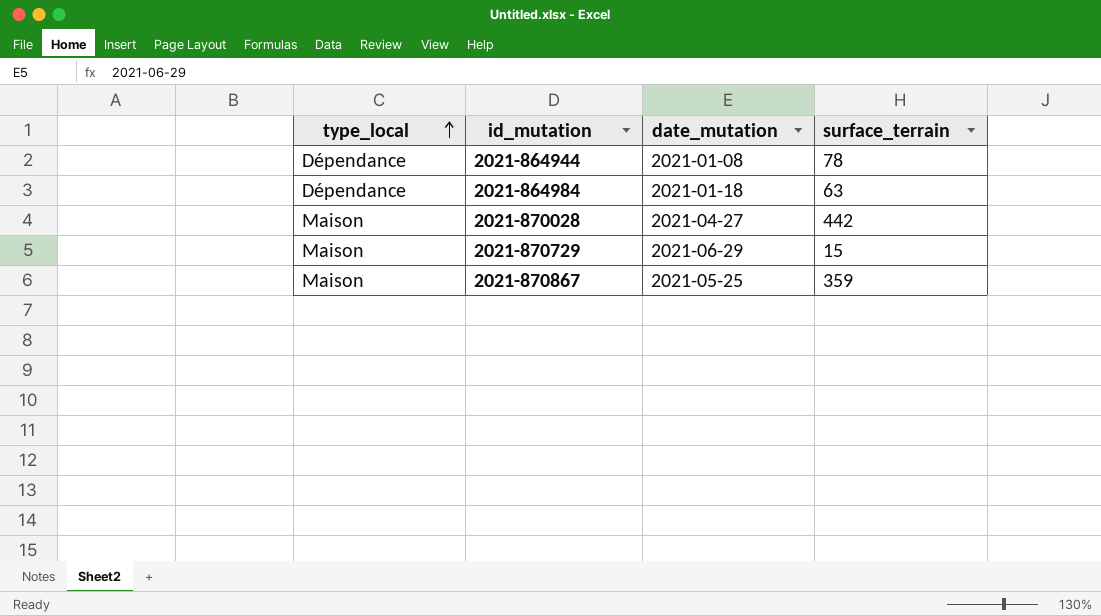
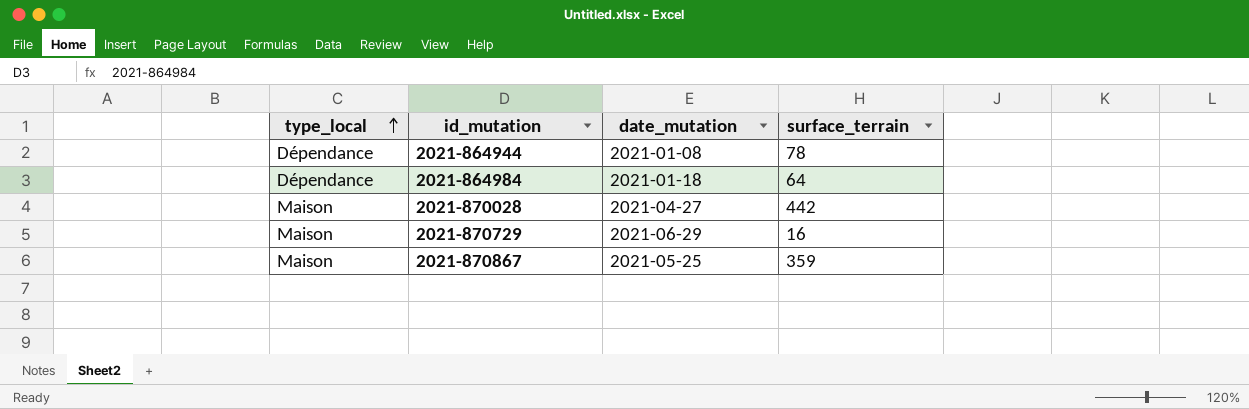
2021-864984 | surface_terrain: 63 -> 64
2021-870729 | surface_terrain: 15 -> 16

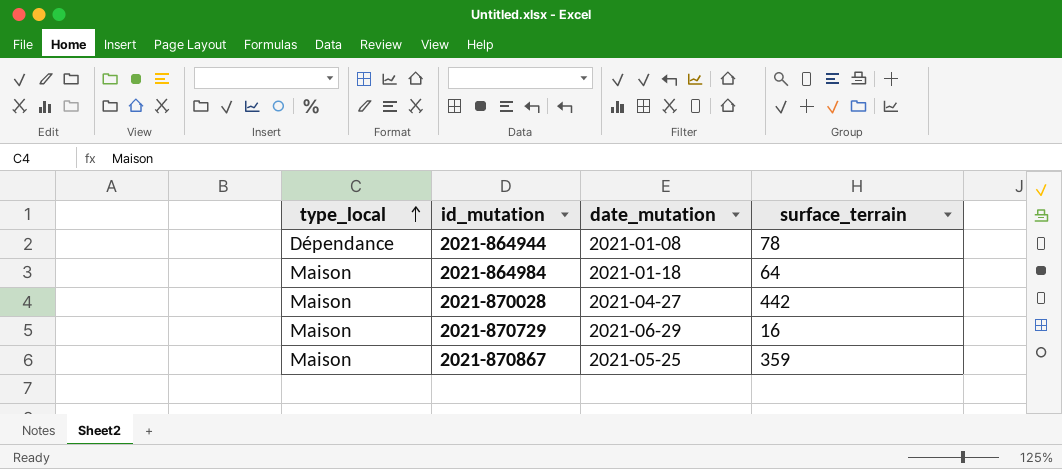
2021-864984 | type_local: Dépendance -> Maison

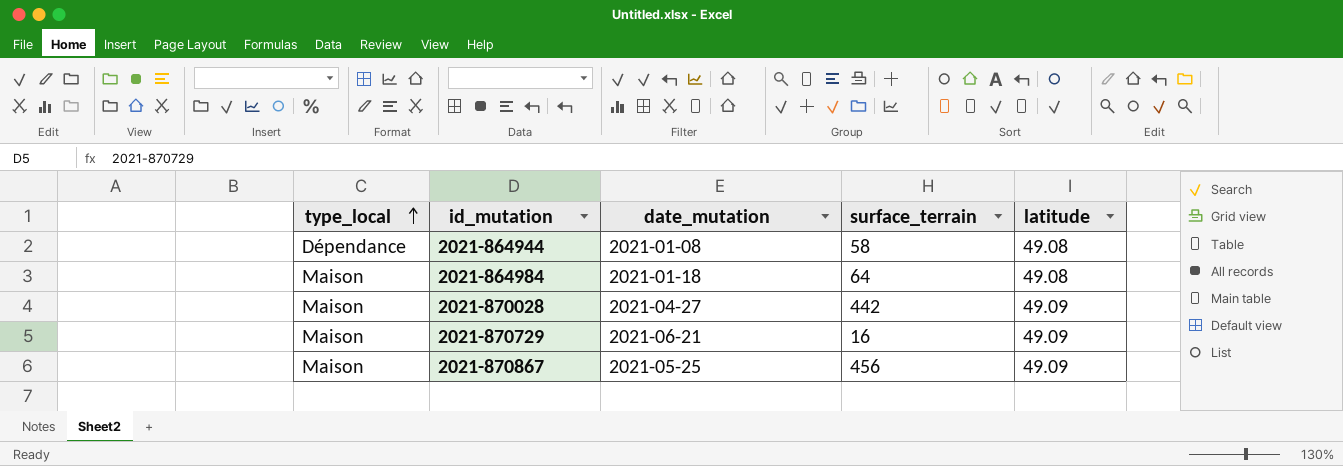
column latitude | position: none -> 5
2021-864944 | surface_terrain: 78 -> 58
2021-870729 | date_mutation: 2021-06-29 -> 2021-06-21
2021-870867 | surface_terrain: 359 -> 456

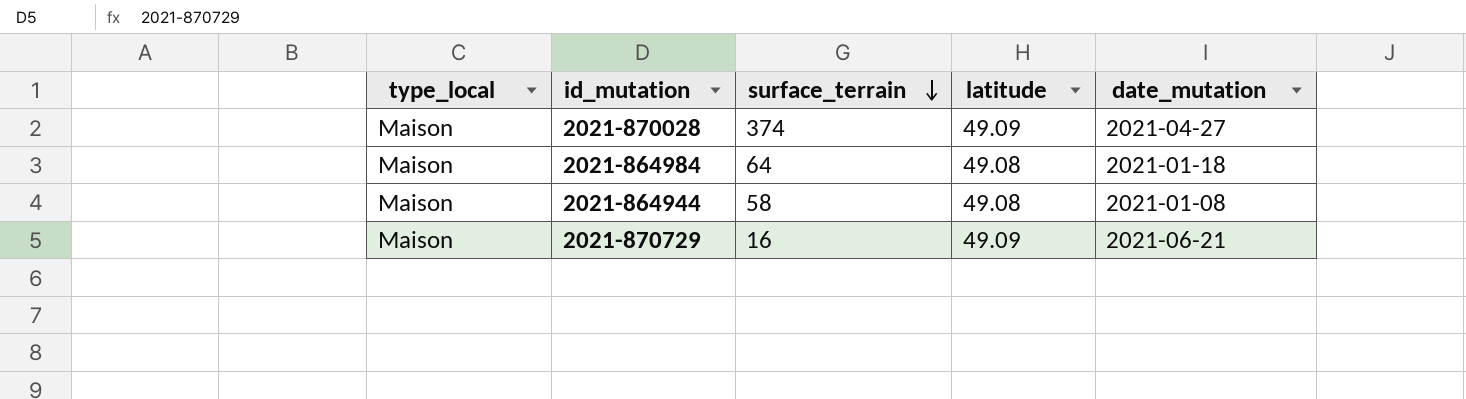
row order: type_local ascending -> surface_terrain descending
column date_mutation | position: 3 -> 5
row 2021-870867: Maison | 2021-05-25 | 456 | 49.09 -> none
2021-870028 | surface_terrain: 442 -> 374
2021-864944 | type_local: Dépendance -> Maison

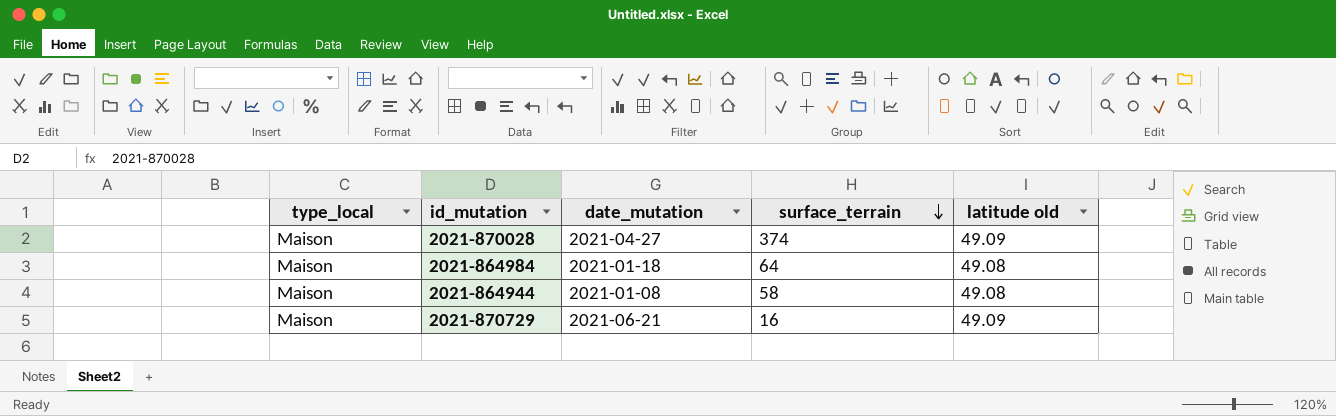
column date_mutation | position: 5 -> 3
column name: latitude -> latitude old

